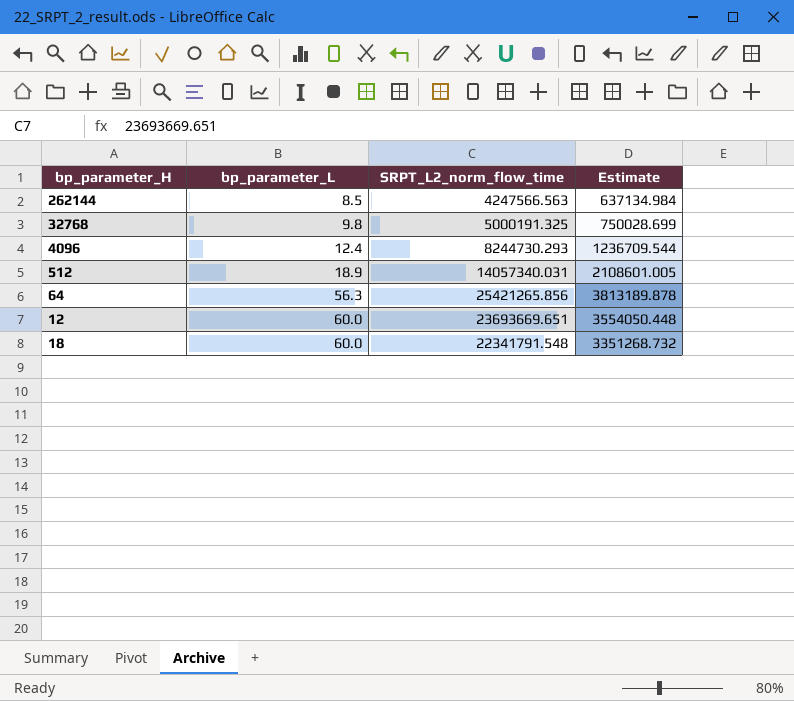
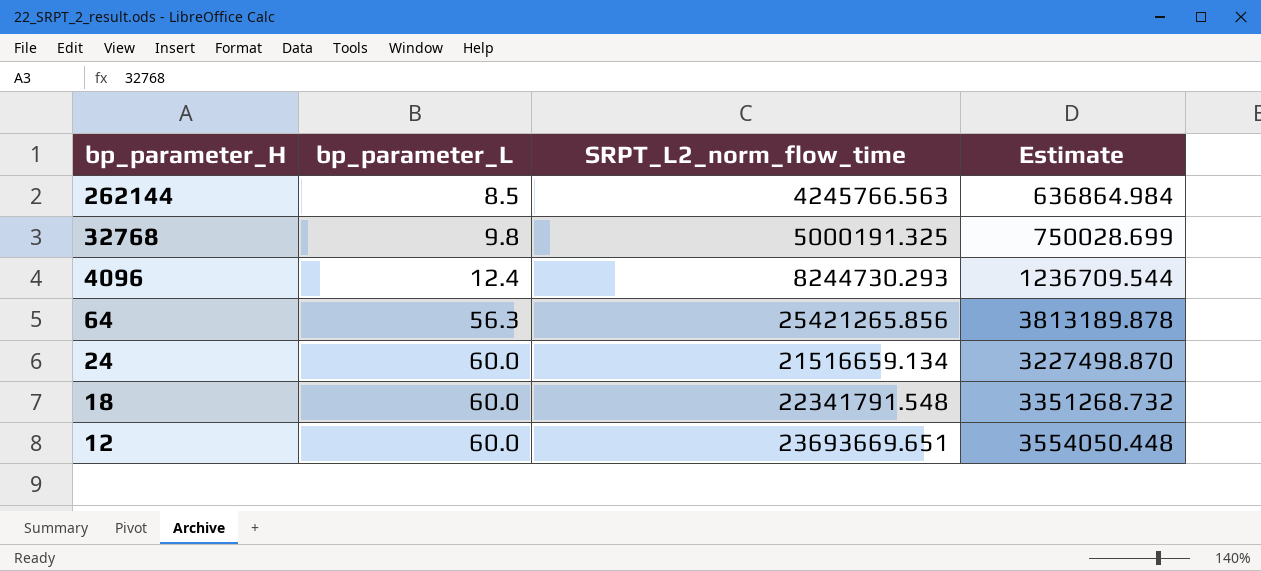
row order: bp_parameter_L ascending -> bp_parameter_H descending
row 512: 18.9 | 14057340.031 | 2108601.005 -> none
262144 | SRPT_L2_norm_flow_time: 4247566.563 -> 4245766.563
262144 | Estimate: 637134.984 -> 636864.984
row 24: none -> 60.0 | 21516659.134 | 3227498.870

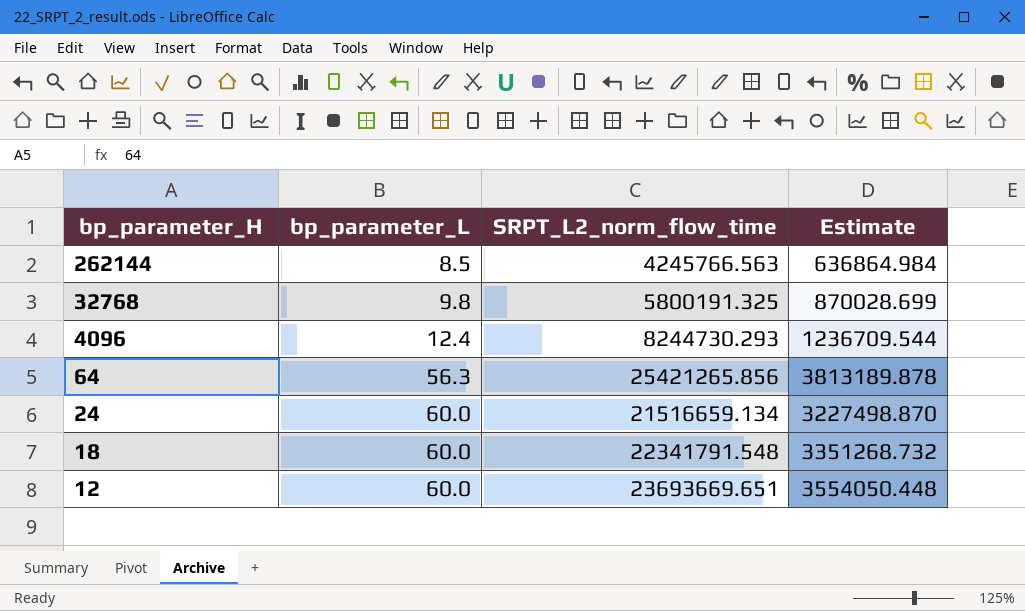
32768 | SRPT_L2_norm_flow_time: 5000191.325 -> 5800191.325
32768 | Estimate: 750028.699 -> 870028.699

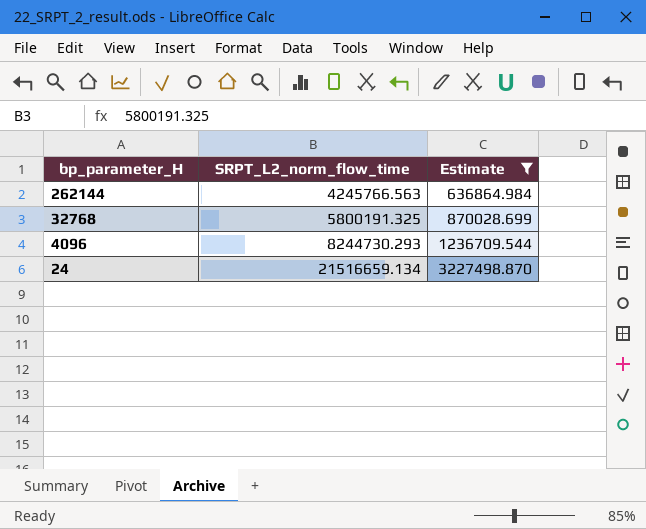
filter: none -> Estimate <= 3227498.870
column bp_parameter_L | position: 2 -> none

